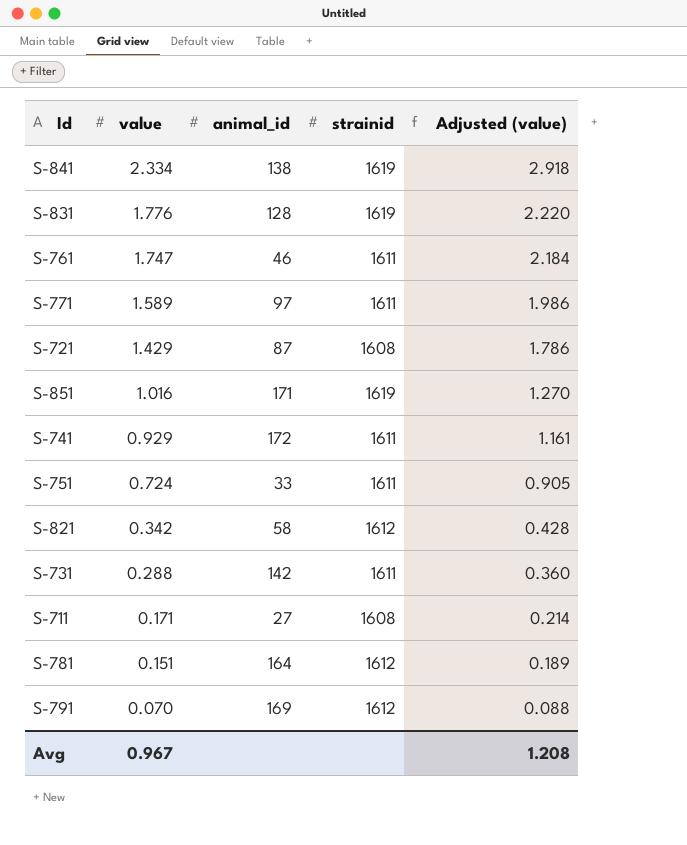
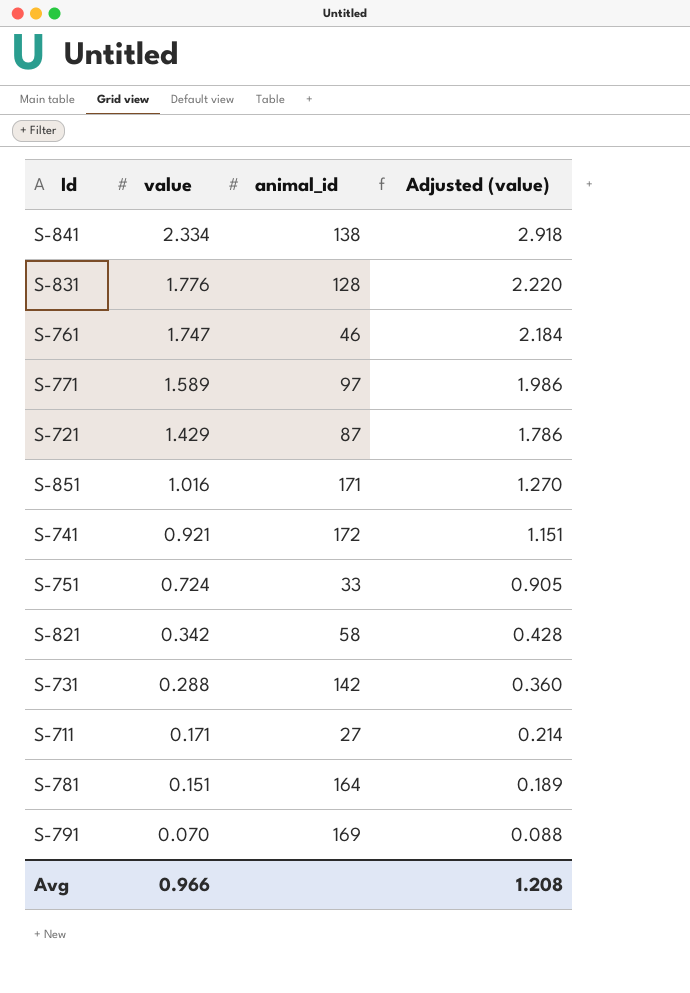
column strainid | position: 4 -> none
S-741 | value: 0.929 -> 0.921
S-741 | Adjusted (value): 1.161 -> 1.151
Avg | value: 0.967 -> 0.966

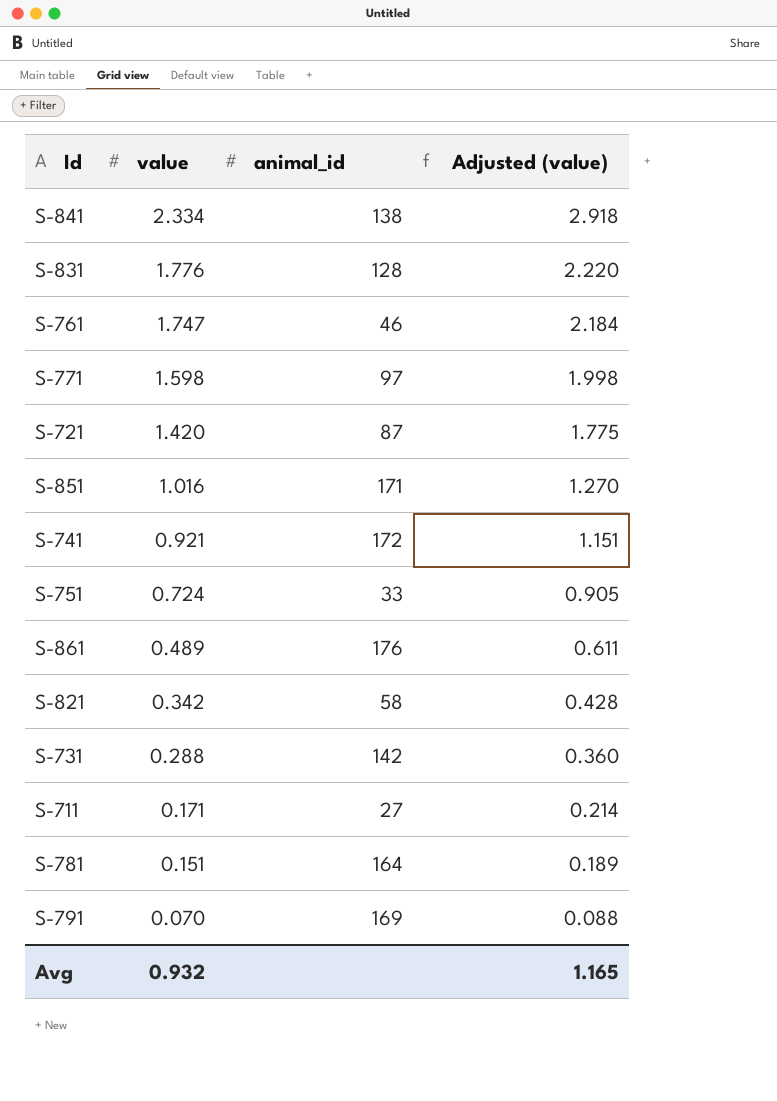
S-771 | value: 1.589 -> 1.598
S-771 | Adjusted (value): 1.986 -> 1.998
S-721 | value: 1.429 -> 1.420
S-721 | Adjusted (value): 1.786 -> 1.775
row S-861: none -> 0.489 | 176 | 0.611
Avg | value: 0.966 -> 0.932
Avg | Adjusted (value): 1.208 -> 1.165

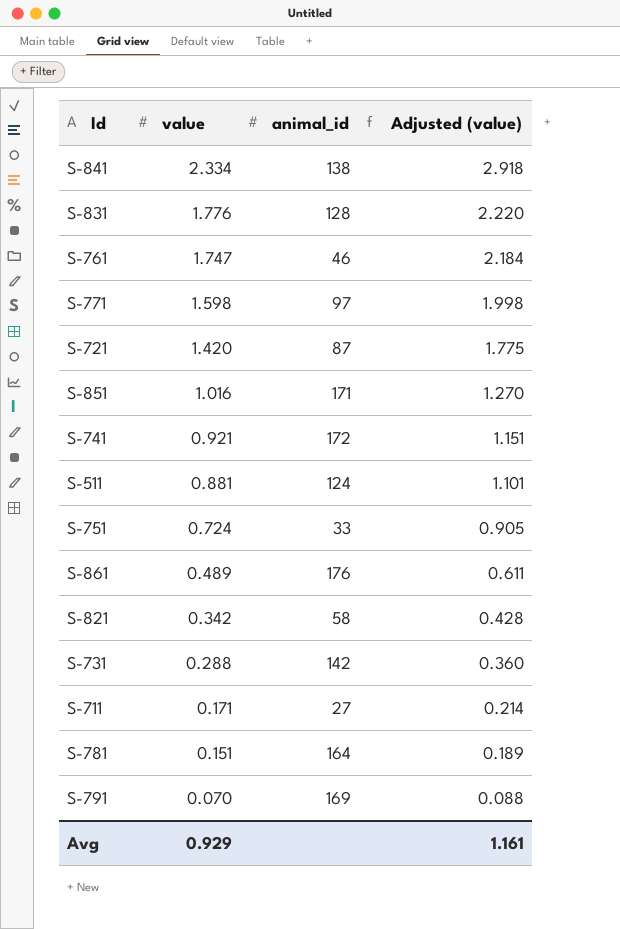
row S-511: none -> 0.881 | 124 | 1.101
Avg | value: 0.932 -> 0.929
Avg | Adjusted (value): 1.165 -> 1.161

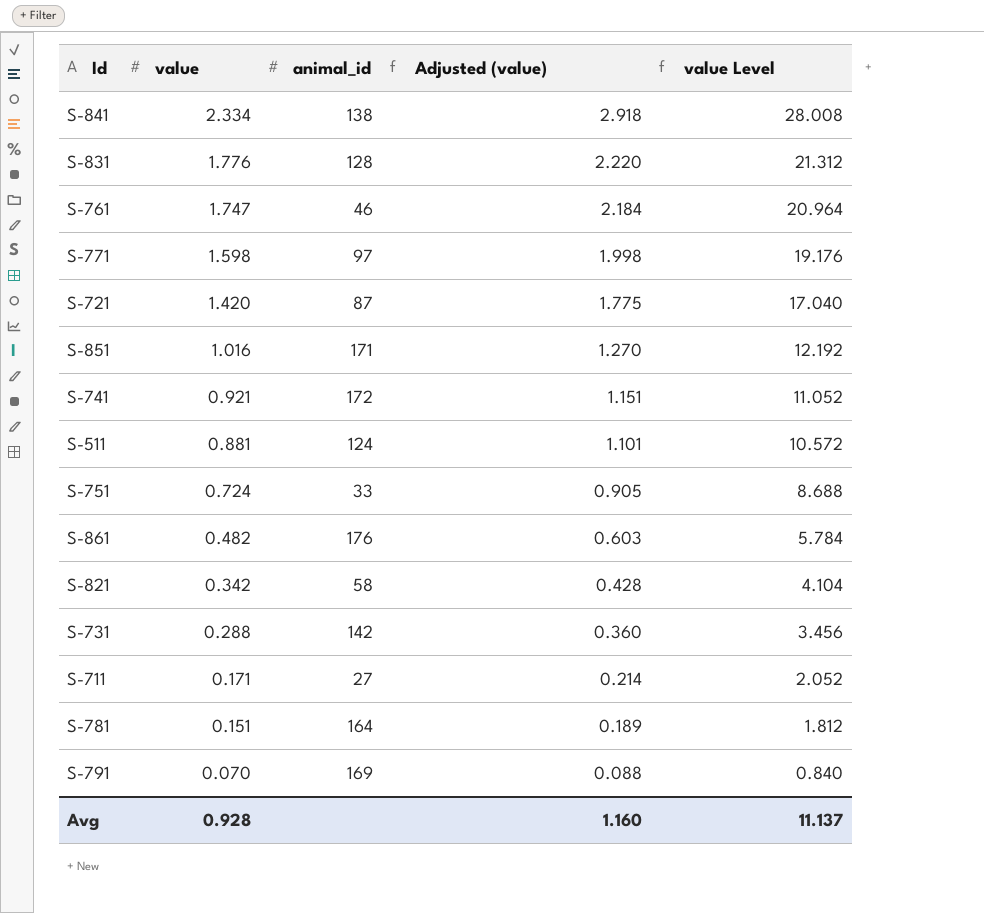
column value Level | formula: none -> [value] * 12
S-861 | value: 0.489 -> 0.482
S-861 | Adjusted (value): 0.611 -> 0.603
Avg | value: 0.929 -> 0.928
Avg | Adjusted (value): 1.161 -> 1.160

